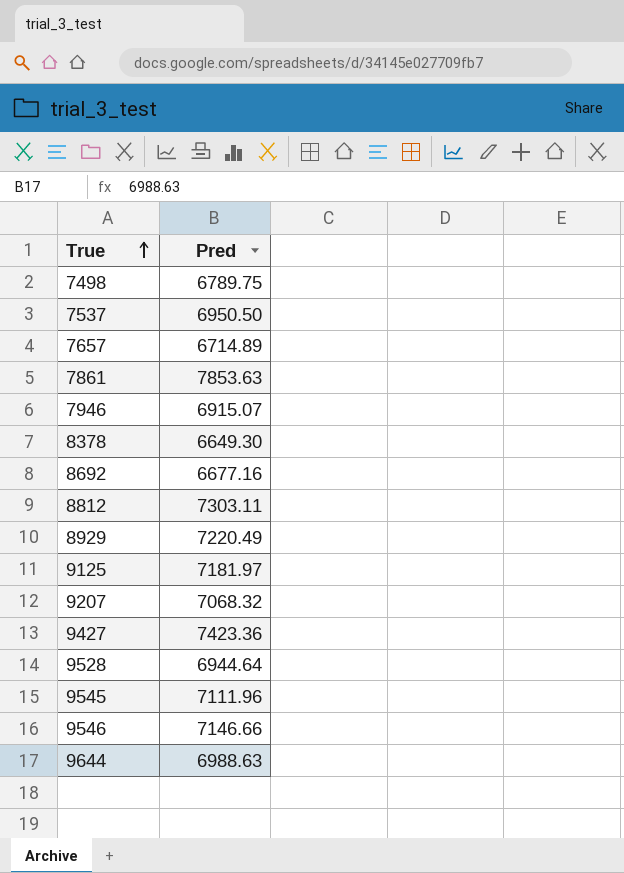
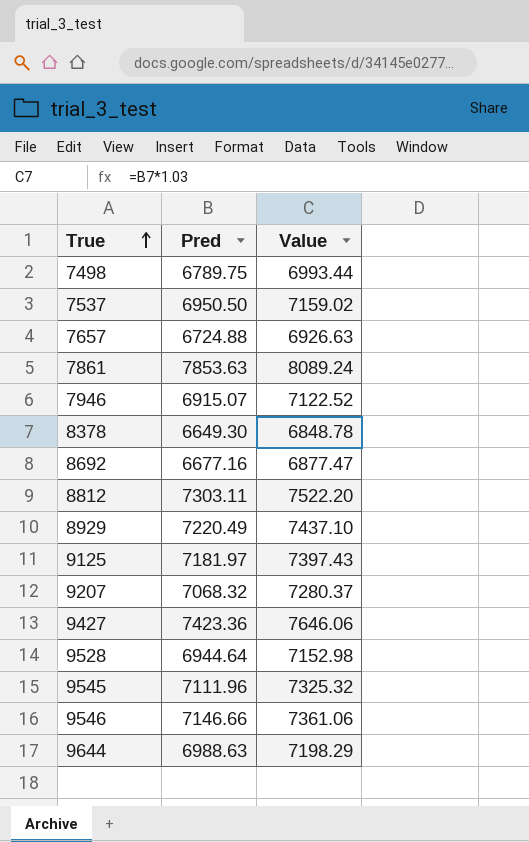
column Value | formula: none -> [Pred] * 1.03
7657 | Pred: 6714.89 -> 6724.88

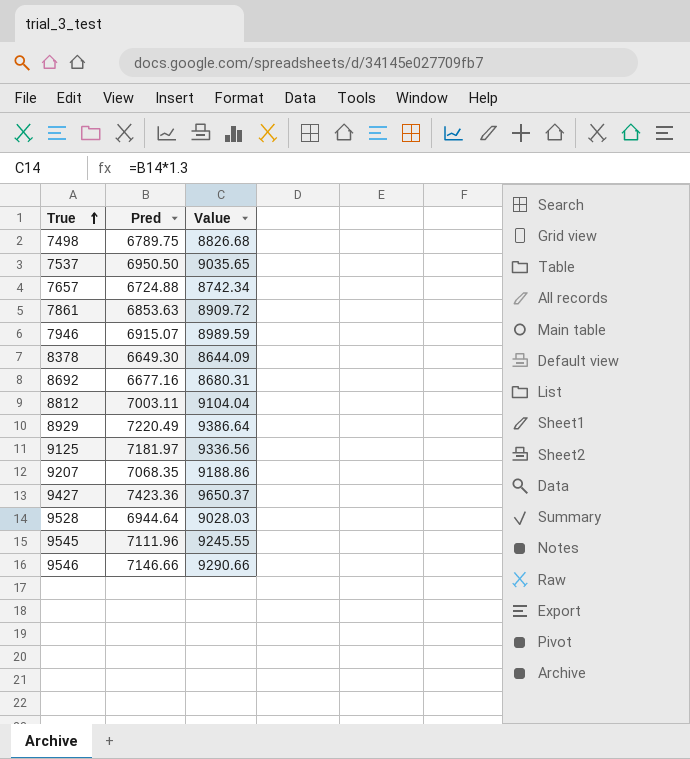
column Value | formula: [Pred] * 1.03 -> [Pred] * 1.3
row 9644: 6988.63 | 7198.29 -> none
7861 | Pred: 7853.63 -> 6853.63
8812 | Pred: 7303.11 -> 7003.11
9207 | Pred: 7068.32 -> 7068.35

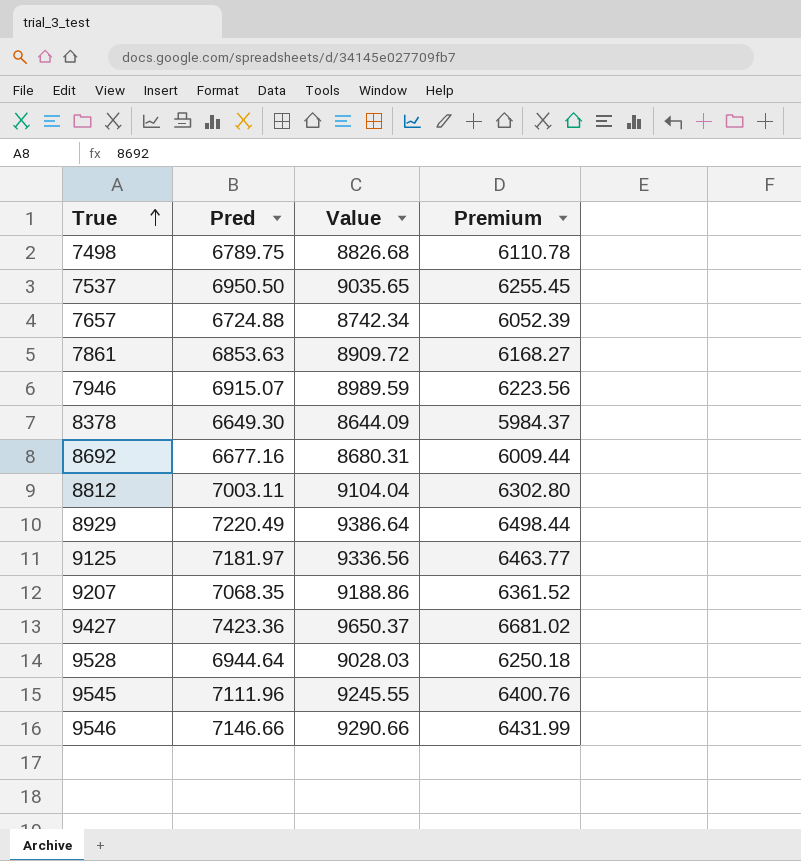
column Premium | formula: none -> [Pred] * 0.9

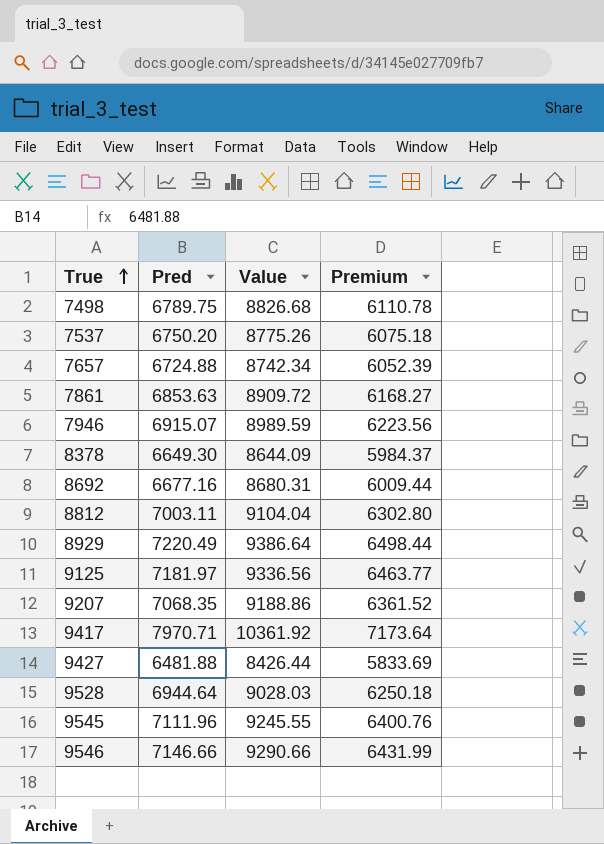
7537 | Pred: 6950.50 -> 6750.20
7537 | Value: 9035.65 -> 8775.26
7537 | Premium: 6255.45 -> 6075.18
row 9417: none -> 7970.71 | 10361.92 | 7173.64
9427 | Pred: 7423.36 -> 6481.88
9427 | Value: 9650.37 -> 8426.44
9427 | Premium: 6681.02 -> 5833.69

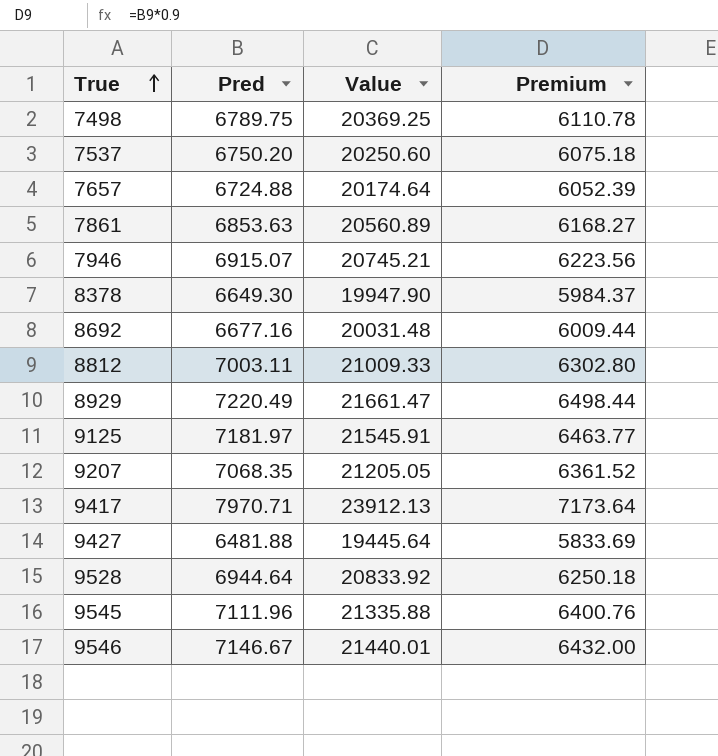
column Value | formula: [Pred] * 1.3 -> [Pred] * 3
9546 | Pred: 7146.66 -> 7146.67
9546 | Premium: 6431.99 -> 6432.00

